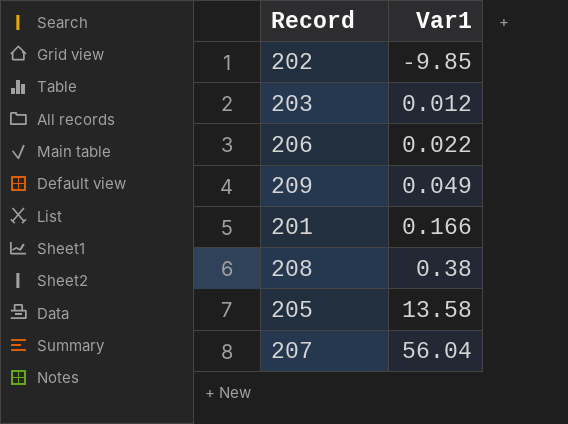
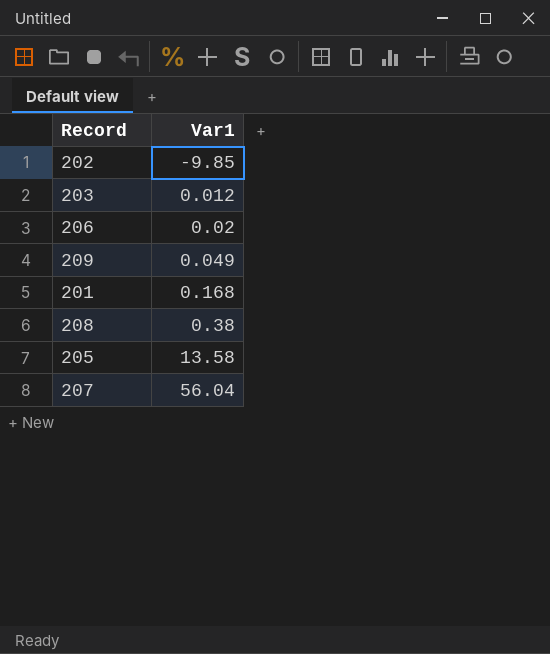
206 | Var1: 0.022 -> 0.02
201 | Var1: 0.166 -> 0.168

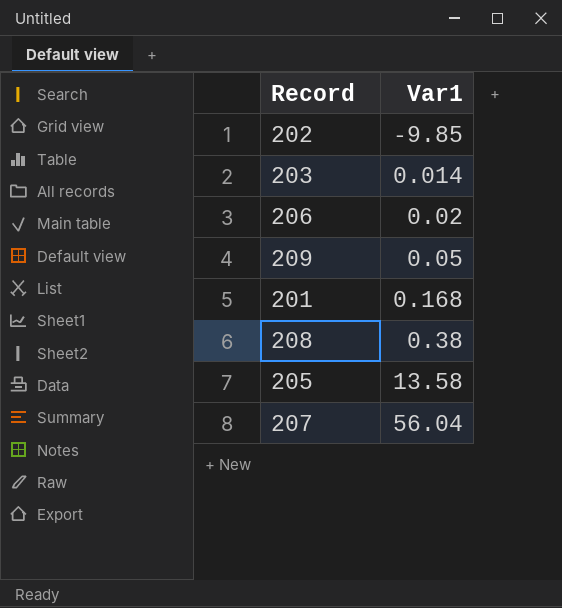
203 | Var1: 0.012 -> 0.014
209 | Var1: 0.049 -> 0.05

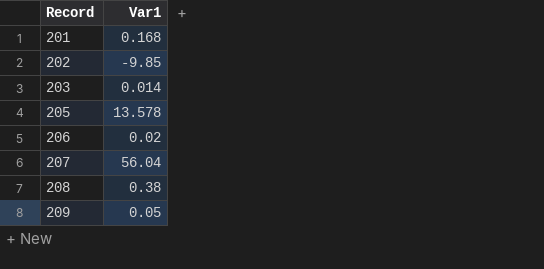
row order: Var1 ascending -> Record ascending
205 | Var1: 13.58 -> 13.578

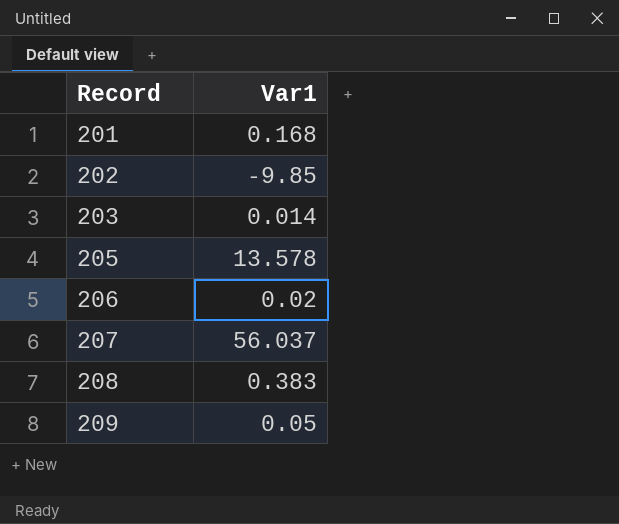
207 | Var1: 56.04 -> 56.037
208 | Var1: 0.38 -> 0.383

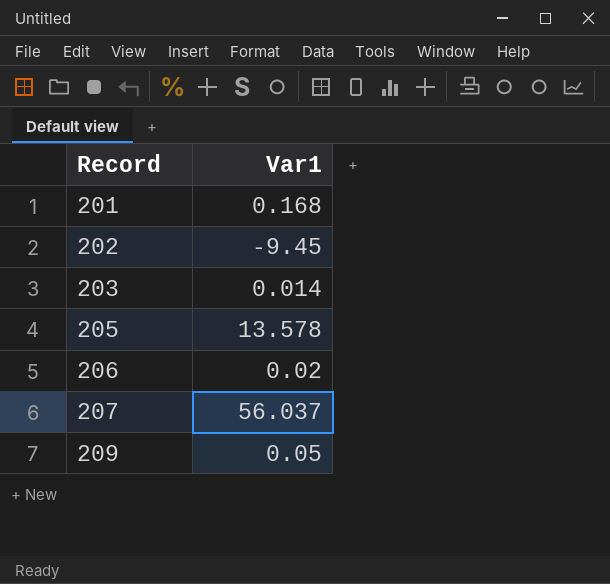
row 208: 0.383 -> none
202 | Var1: -9.85 -> -9.45

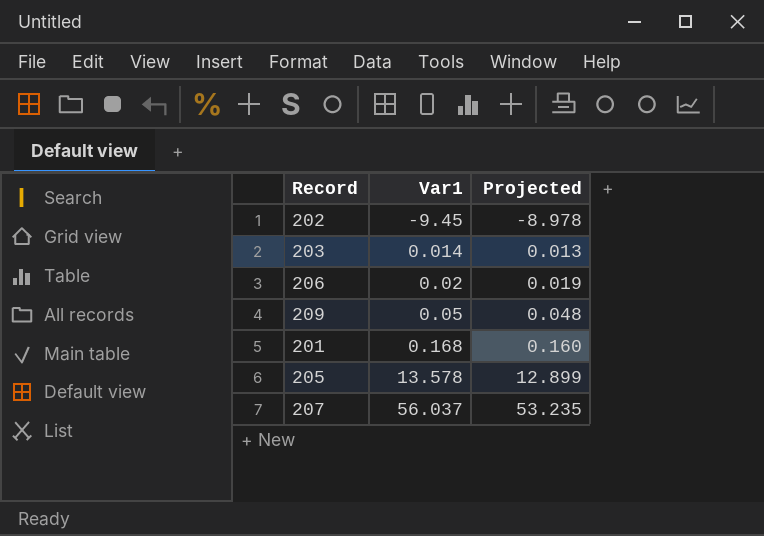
row order: Record ascending -> Var1 ascending
column Projected | formula: none -> [Var1] * 0.95

